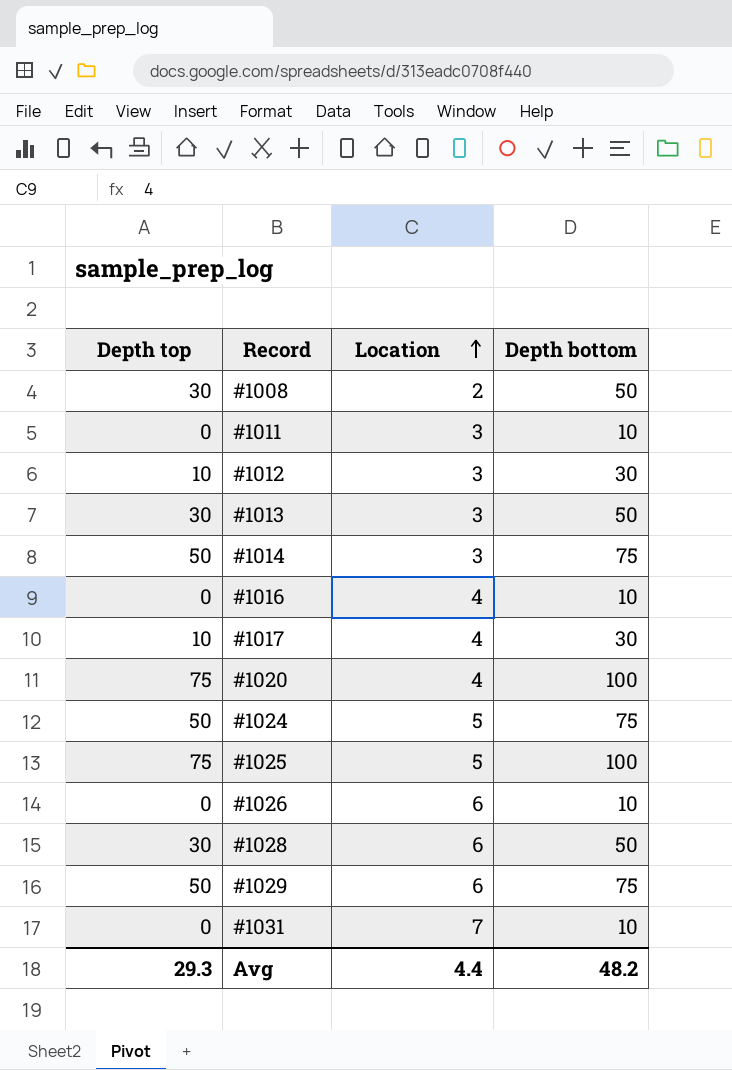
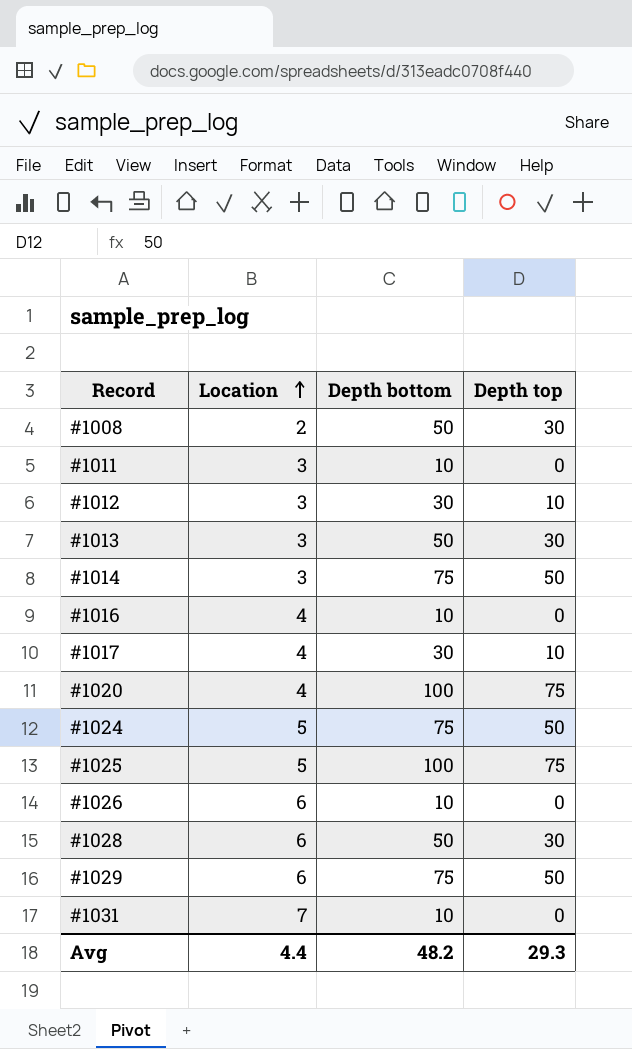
column Depth top | position: 1 -> 4

